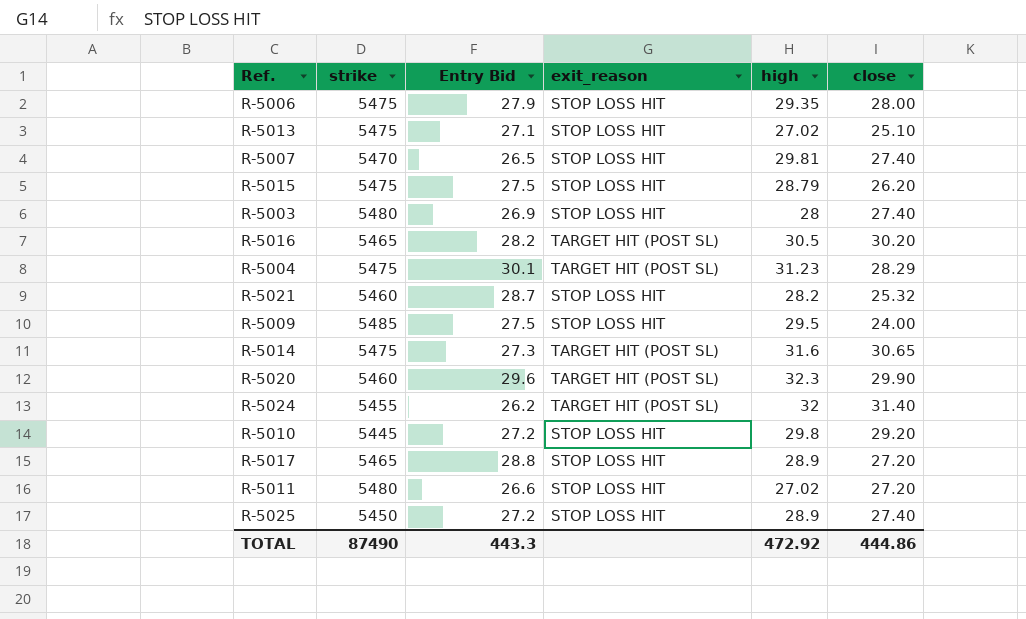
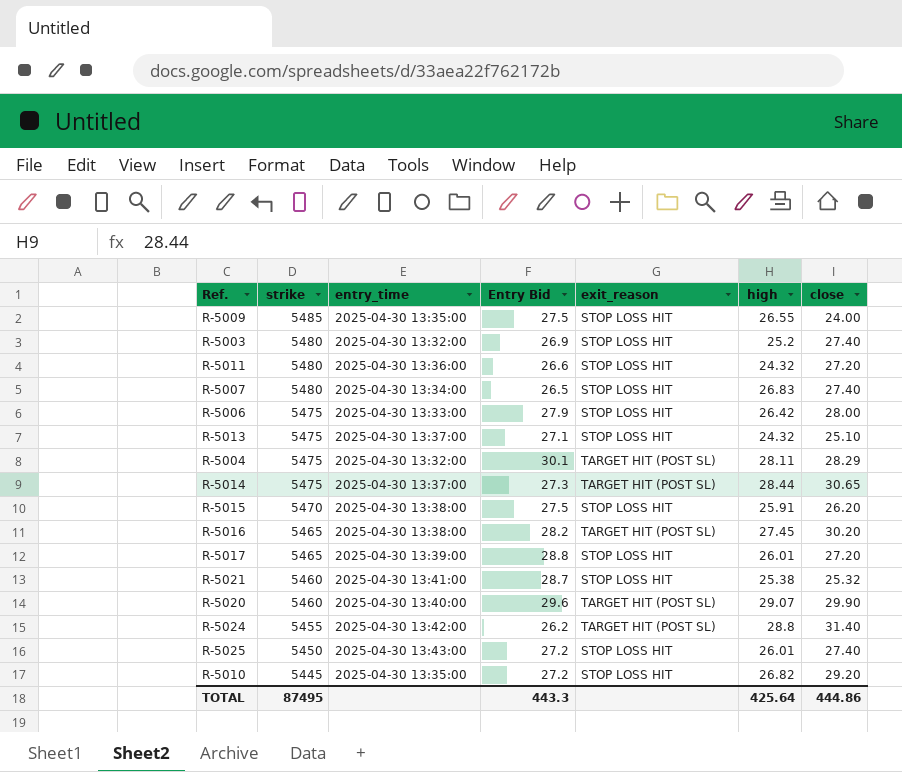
row order: none -> strike descending
column entry_time | position: none -> 3
R-5009 | high: 29.5 -> 26.55
R-5003 | high: 28 -> 25.2
R-5011 | high: 27.02 -> 24.32
R-5007 | strike: 5470 -> 5480
R-5007 | high: 29.81 -> 26.83
R-5006 | high: 29.35 -> 26.42
R-5013 | high: 27.02 -> 24.32
R-5004 | high: 31.23 -> 28.11
R-5014 | high: 31.6 -> 28.44
R-5015 | strike: 5475 -> 5470
R-5015 | high: 28.79 -> 25.91
R-5016 | high: 30.5 -> 27.45
R-5017 | high: 28.9 -> 26.01
R-5021 | high: 28.2 -> 25.38
R-5020 | high: 32.3 -> 29.07
R-5024 | high: 32 -> 28.8
R-5025 | high: 28.9 -> 26.01
R-5010 | high: 29.8 -> 26.82
TOTAL | strike: 87490 -> 87495
TOTAL | high: 472.92 -> 425.64

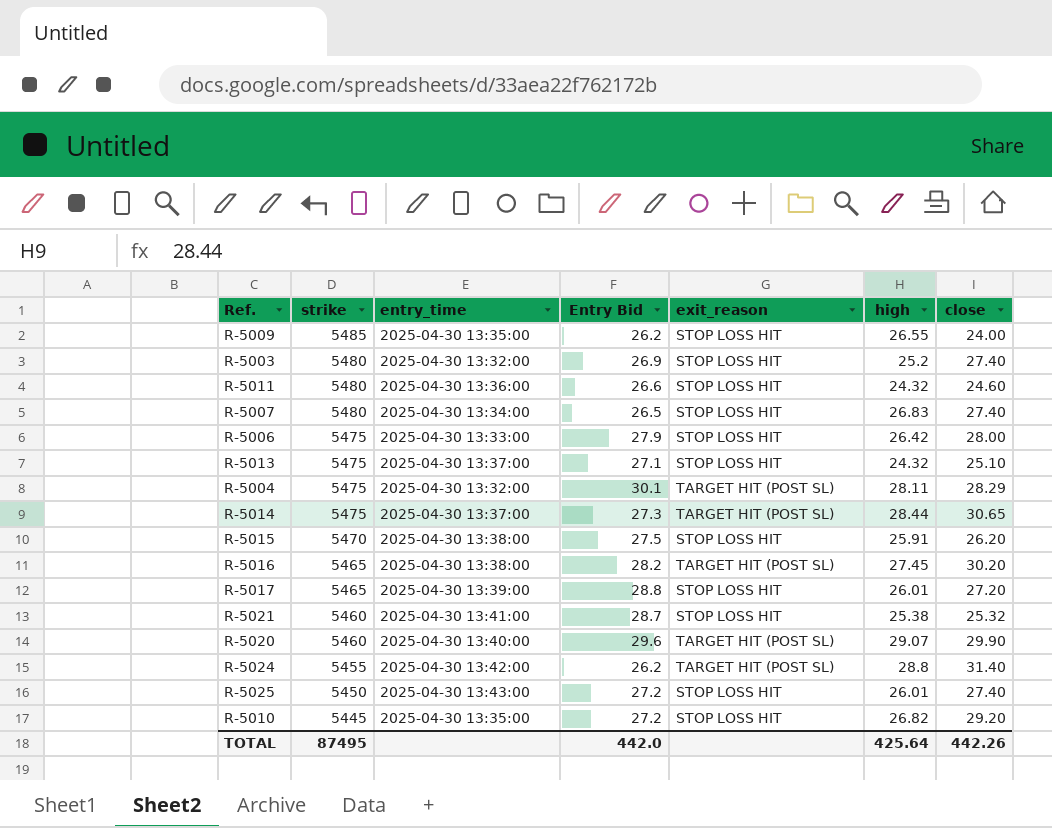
R-5009 | Entry Bid: 27.5 -> 26.2
R-5011 | close: 27.20 -> 24.60
TOTAL | Entry Bid: 443.3 -> 442.0
TOTAL | close: 444.86 -> 442.26

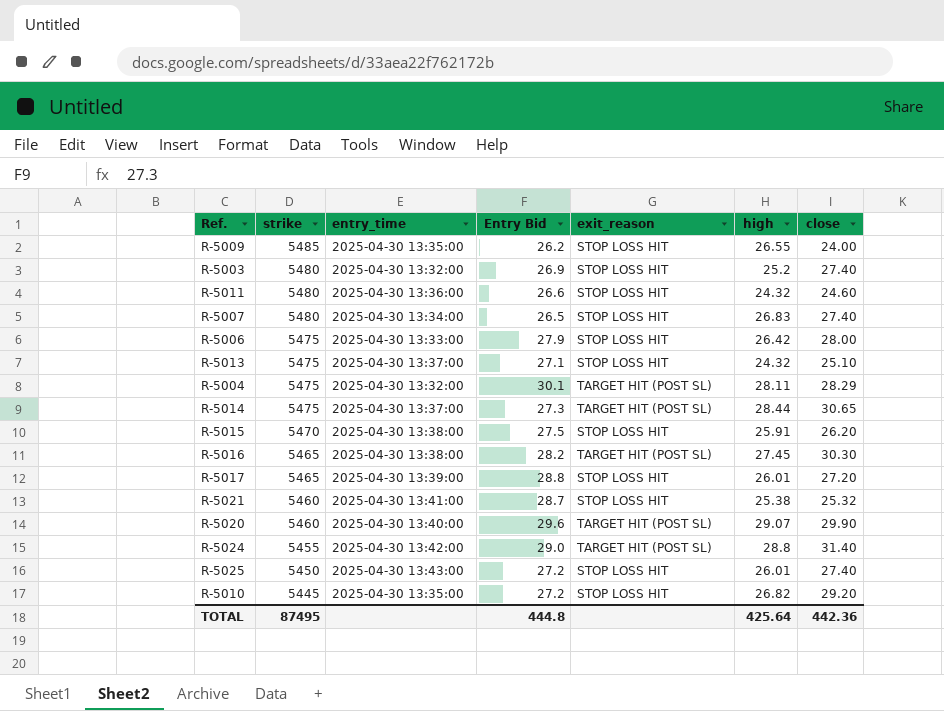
R-5016 | close: 30.20 -> 30.30
R-5024 | Entry Bid: 26.2 -> 29.0
TOTAL | Entry Bid: 442.0 -> 444.8
TOTAL | close: 442.26 -> 442.36

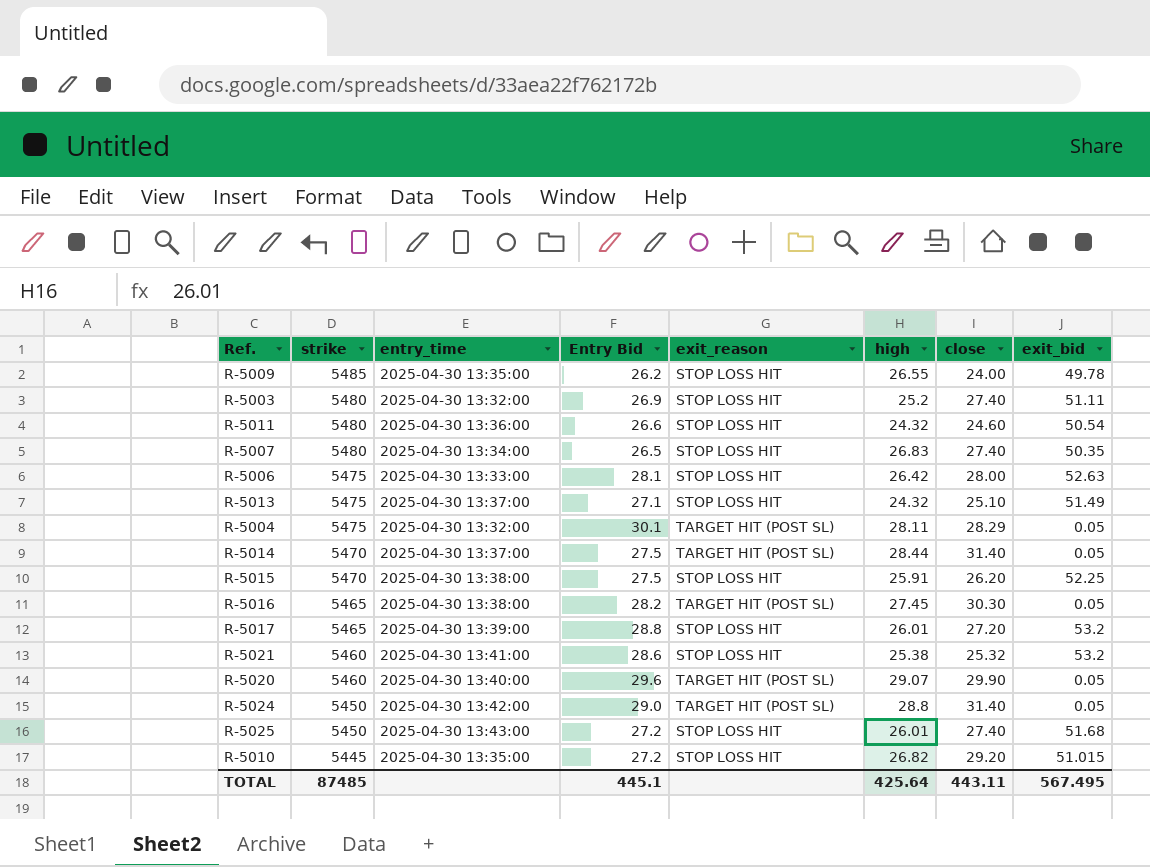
column exit_bid | position: none -> 8
R-5006 | Entry Bid: 27.9 -> 28.1
R-5014 | strike: 5475 -> 5470
R-5014 | Entry Bid: 27.3 -> 27.5
R-5014 | close: 30.65 -> 31.40
R-5021 | Entry Bid: 28.7 -> 28.6
R-5024 | strike: 5455 -> 5450
TOTAL | strike: 87495 -> 87485
TOTAL | Entry Bid: 444.8 -> 445.1
TOTAL | close: 442.36 -> 443.11

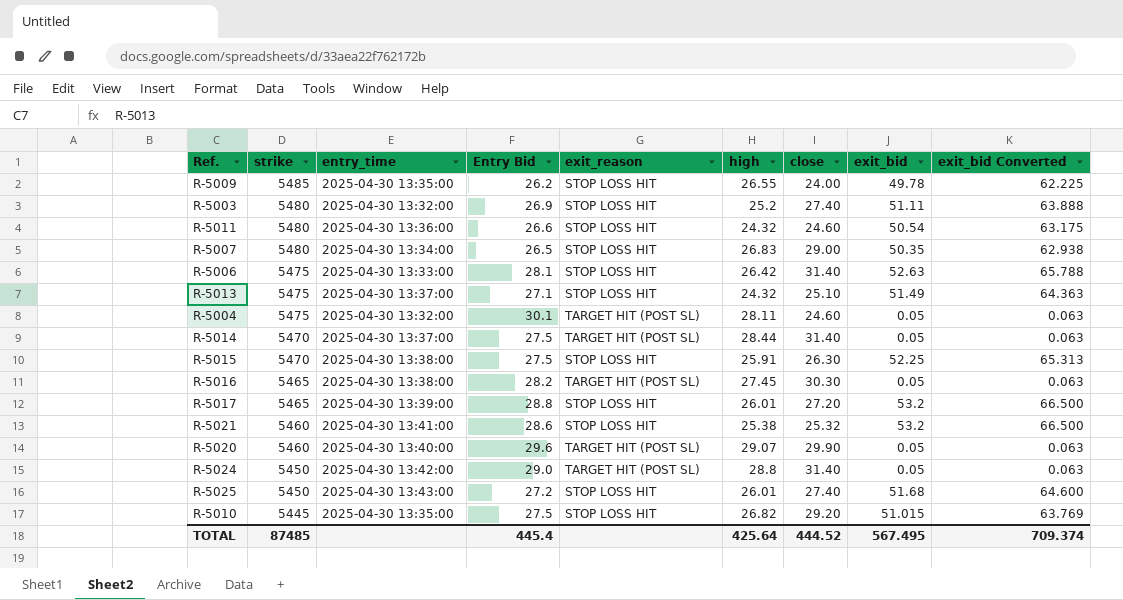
column exit_bid Converted | formula: none -> [exit_bid] * 1.25
R-5007 | close: 27.40 -> 29.00
R-5006 | close: 28.00 -> 31.40
R-5004 | close: 28.29 -> 24.60
R-5015 | close: 26.20 -> 26.30
R-5010 | Entry Bid: 27.2 -> 27.5
TOTAL | Entry Bid: 445.1 -> 445.4
TOTAL | close: 443.11 -> 444.52

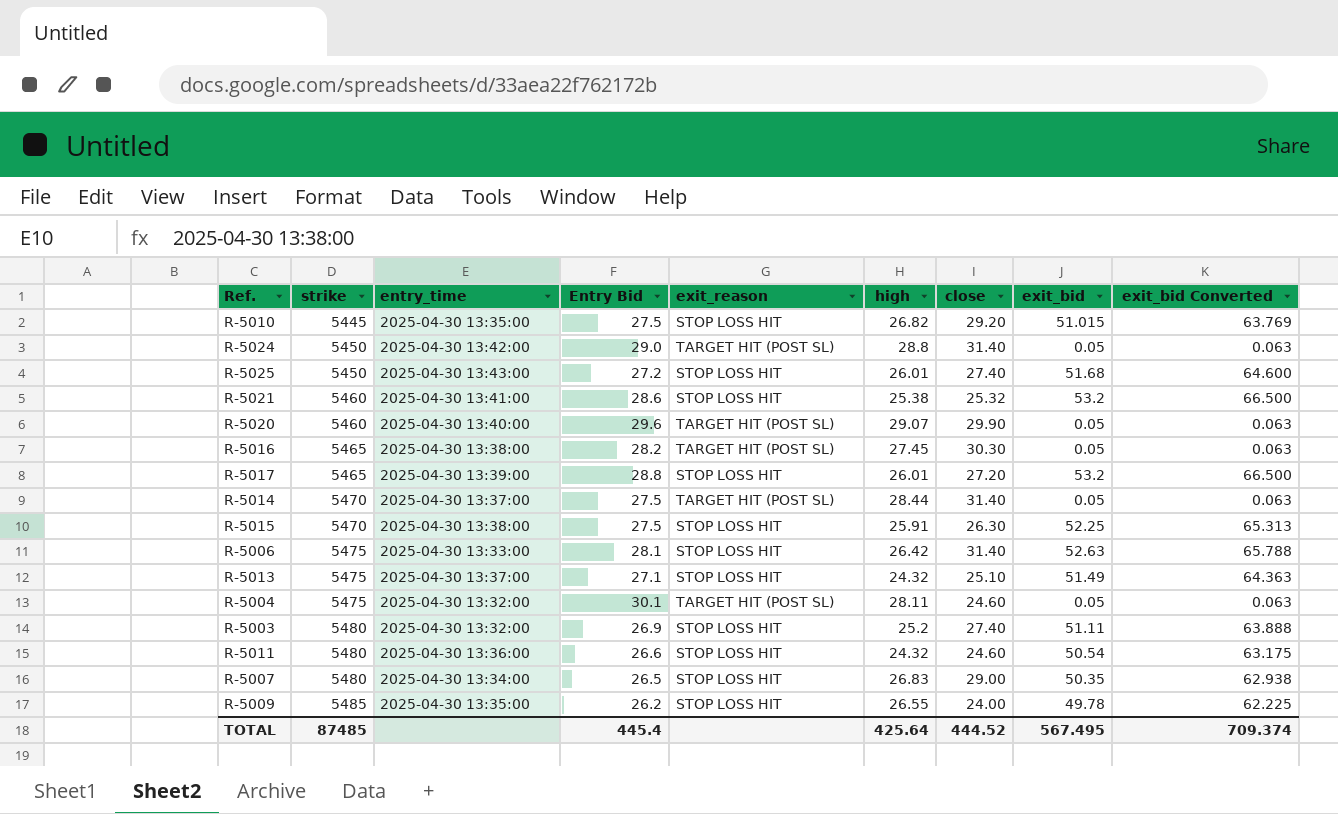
row order: strike descending -> strike ascending

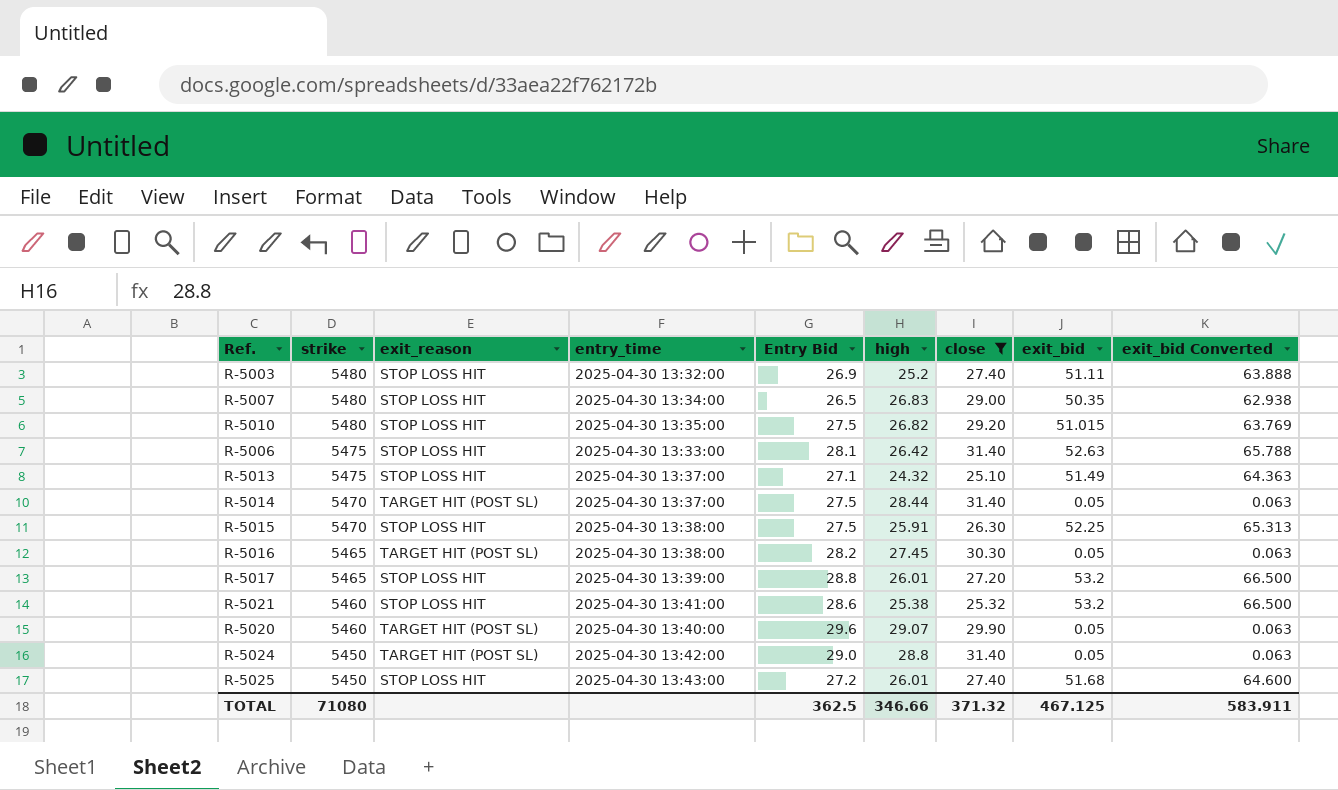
filter: none -> close >= 25.10
row order: strike ascending -> strike descending
column exit_reason | position: 5 -> 3
R-5010 | strike: 5445 -> 5480
TOTAL | strike: 87485 -> 71080
TOTAL | Entry Bid: 445.4 -> 362.5
TOTAL | high: 425.64 -> 346.66
TOTAL | close: 444.52 -> 371.32
TOTAL | exit_bid: 567.495 -> 467.125
TOTAL | exit_bid Converted: 709.374 -> 583.911

